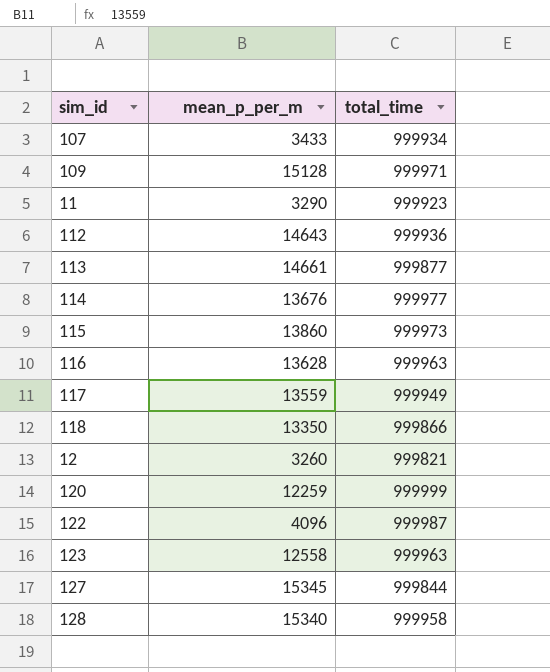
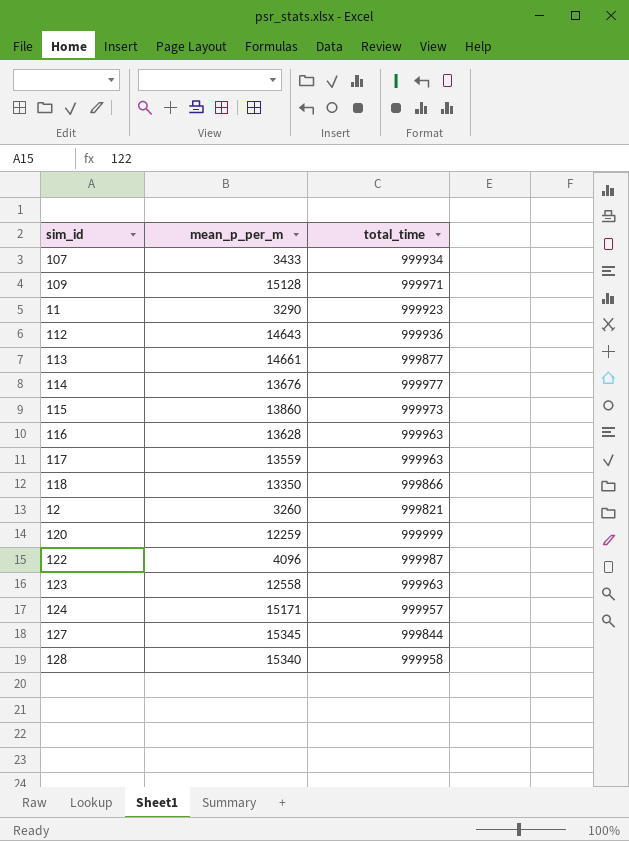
117 | total_time: 999949 -> 999963
row 124: none -> 15171 | 999957

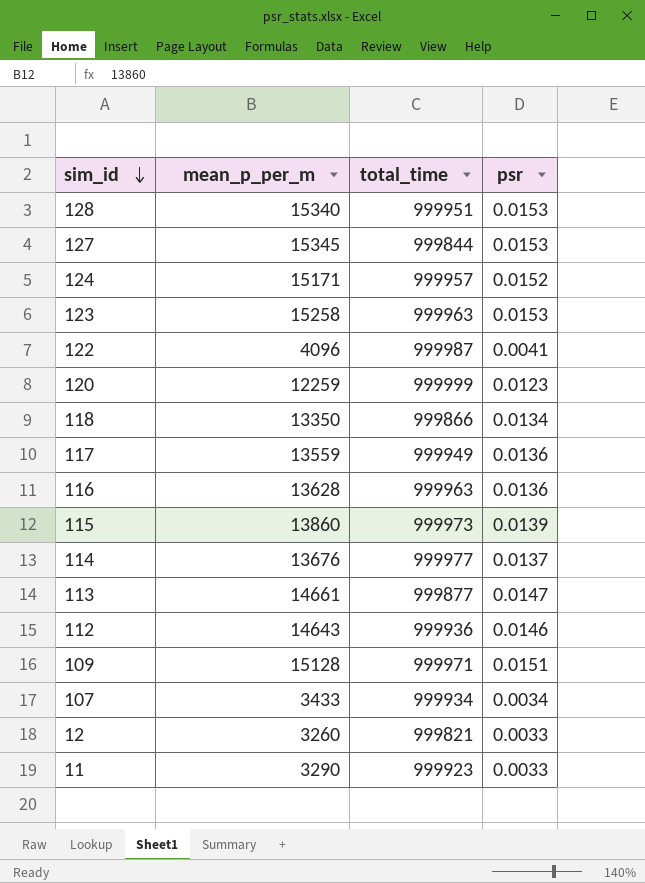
row order: none -> sim_id descending
column psr | formula: none -> [mean_p_per_m] / [total_time]
128 | total_time: 999958 -> 999951
123 | mean_p_per_m: 12558 -> 15258
117 | total_time: 999963 -> 999949

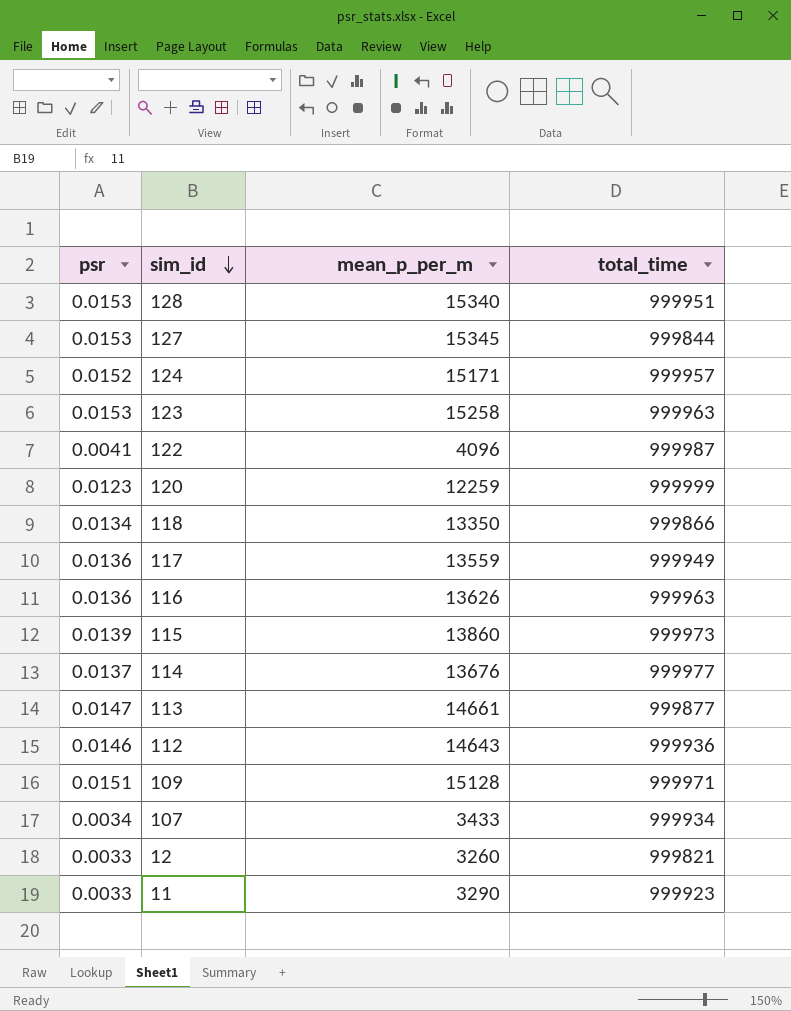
column psr | position: 4 -> 1
116 | mean_p_per_m: 13628 -> 13626

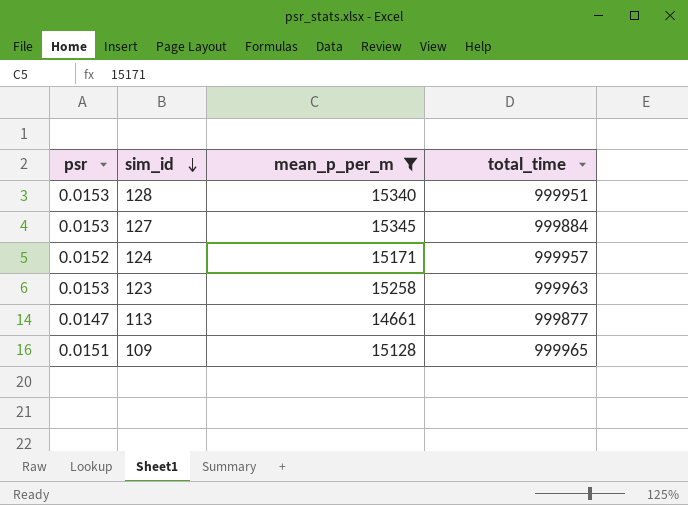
filter: none -> mean_p_per_m >= 14661
127 | total_time: 999844 -> 999884
109 | total_time: 999971 -> 999965

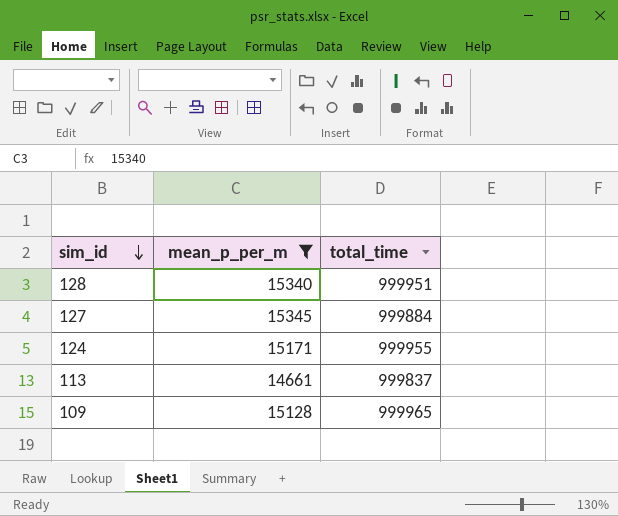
column psr | formula: [mean_p_per_m] / [total_time] -> none
row 123: 0.0153 | 15258 | 999963 -> none
124 | total_time: 999957 -> 999955
113 | total_time: 999877 -> 999837

